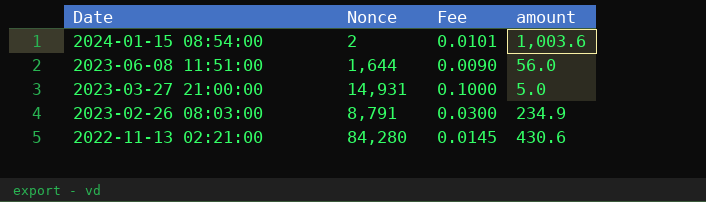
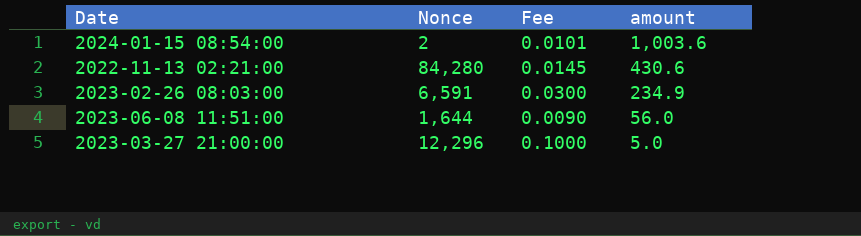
row order: Date descending -> amount descending
2023-02-26 08:03:00 | Nonce: 8,791 -> 6,591
2023-03-27 21:00:00 | Nonce: 14,931 -> 12,296

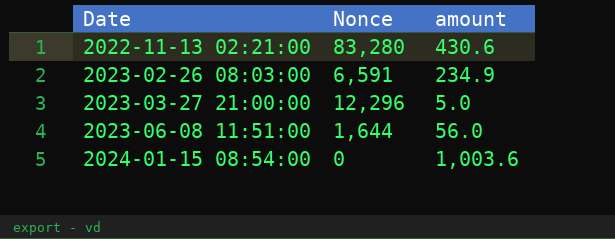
row order: amount descending -> Date ascending
column Fee | position: 3 -> none
2022-11-13 02:21:00 | Nonce: 84,280 -> 83,280
2024-01-15 08:54:00 | Nonce: 2 -> 0

